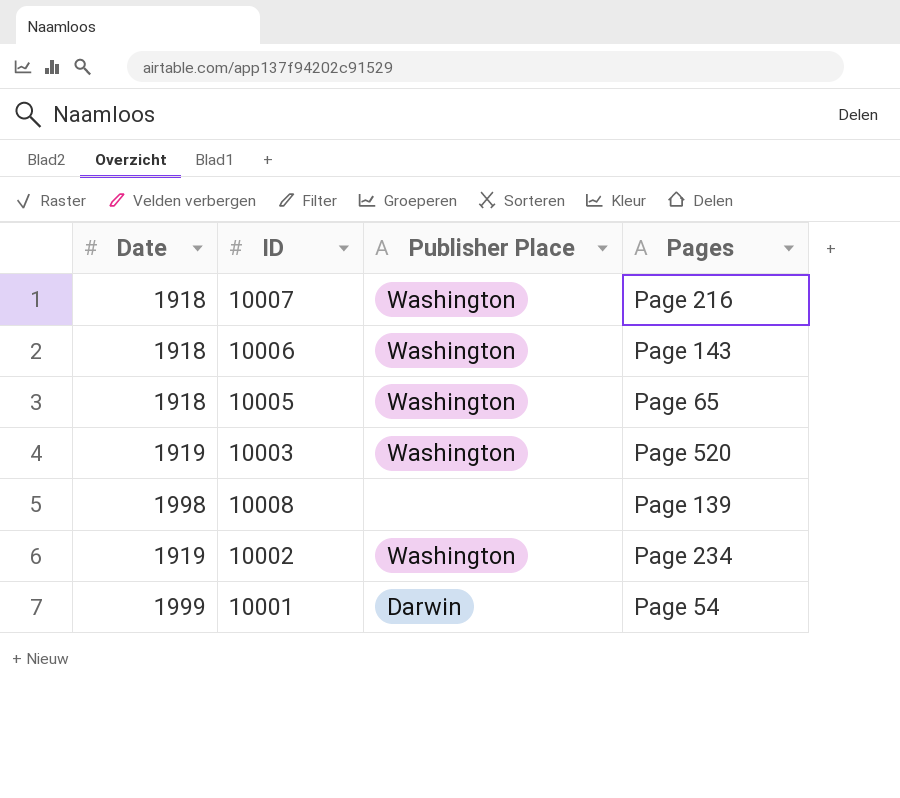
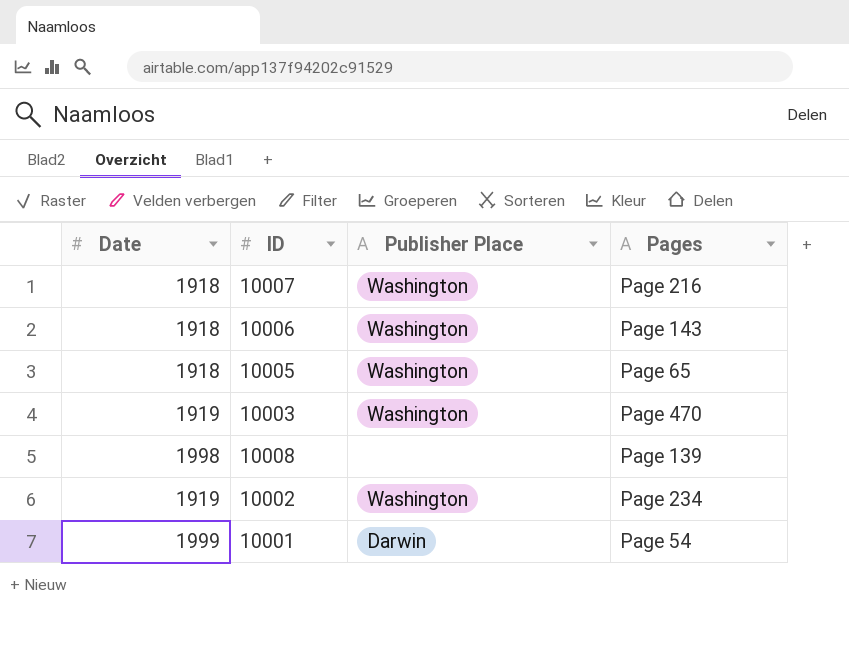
10003 | Pages: Page 520 -> Page 470

